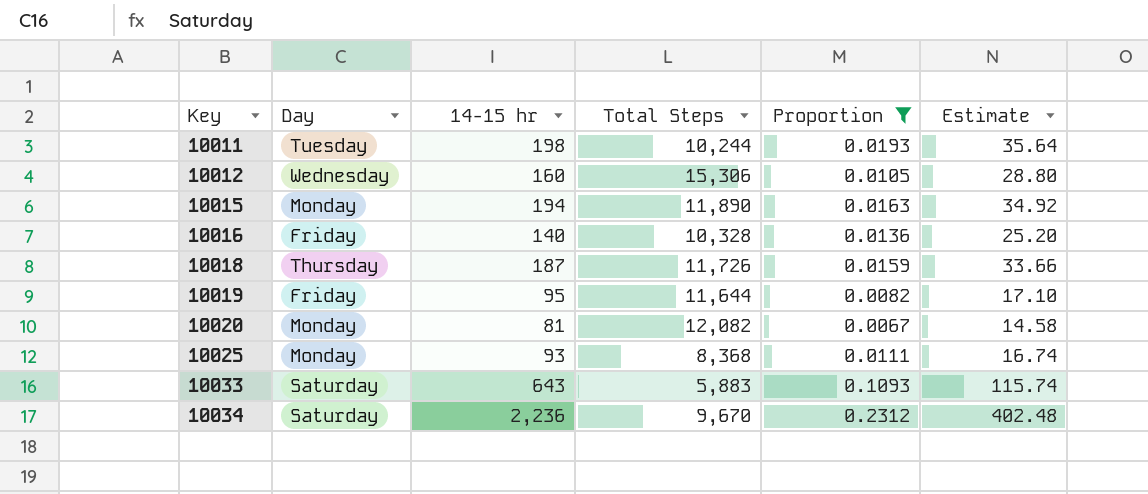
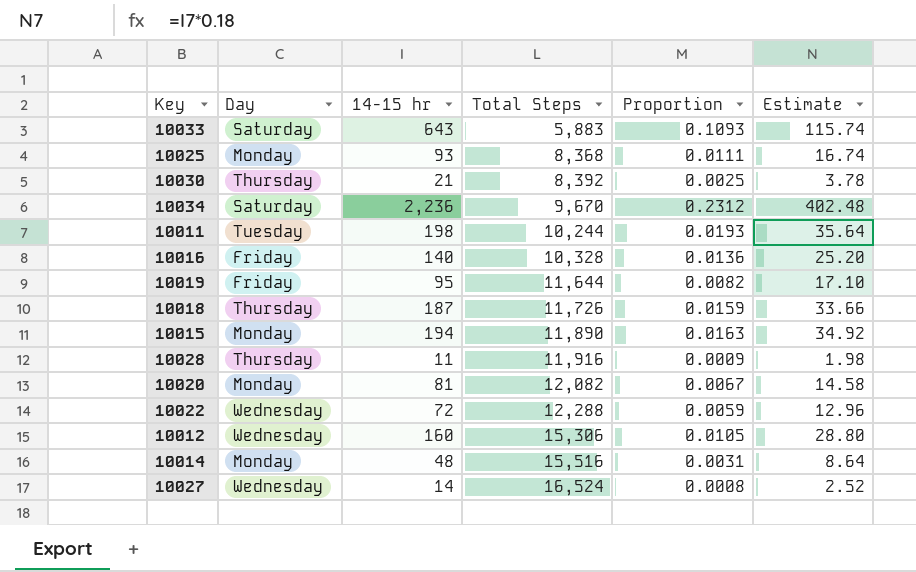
filter: Proportion >= 0.0067 -> none
row order: Key ascending -> Total Steps ascending

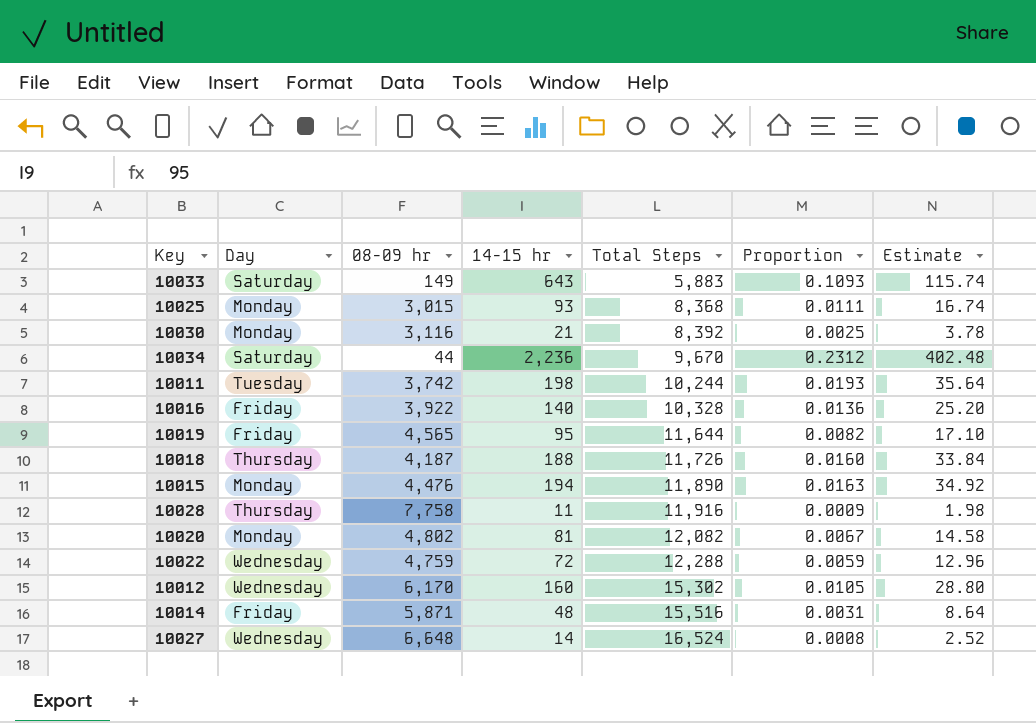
column 08-09 hr | position: none -> 3
10030 | Day: Thursday -> Monday
10018 | 14-15 hr: 187 -> 188
10018 | Proportion: 0.0159 -> 0.0160
10018 | Estimate: 33.66 -> 33.84
10012 | Total Steps: 15,306 -> 15,302
10014 | Day: Monday -> Friday

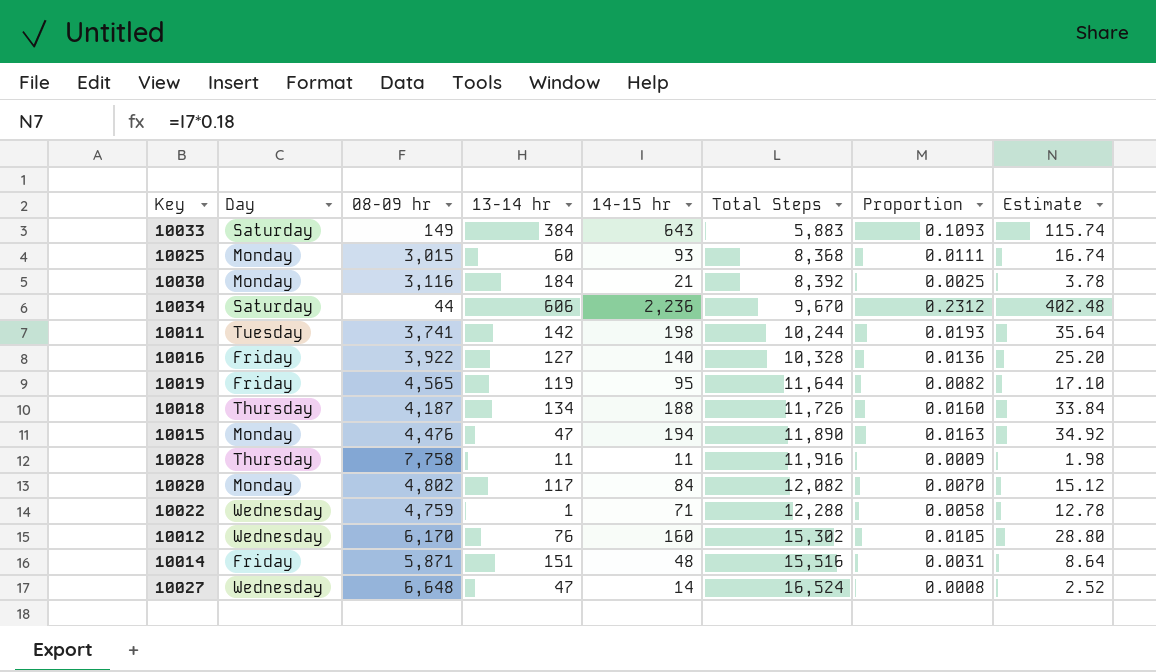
column 13-14 hr | position: none -> 4
10011 | 08-09 hr: 3,742 -> 3,741
10020 | 14-15 hr: 81 -> 84
10020 | Proportion: 0.0067 -> 0.0070
10020 | Estimate: 14.58 -> 15.12
10022 | 14-15 hr: 72 -> 71
10022 | Proportion: 0.0059 -> 0.0058
10022 | Estimate: 12.96 -> 12.78

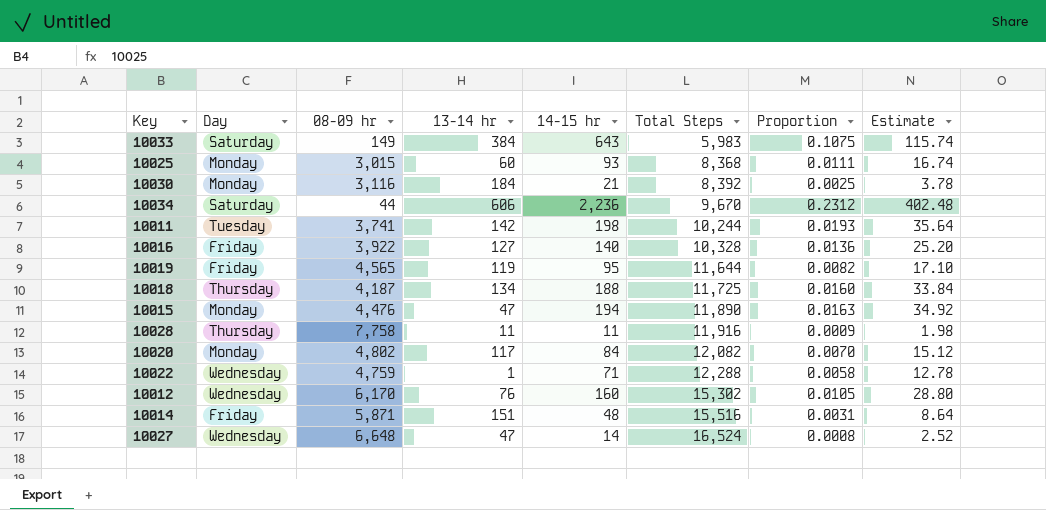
10033 | Total Steps: 5,883 -> 5,983
10033 | Proportion: 0.1093 -> 0.1075
10018 | Total Steps: 11,726 -> 11,725

